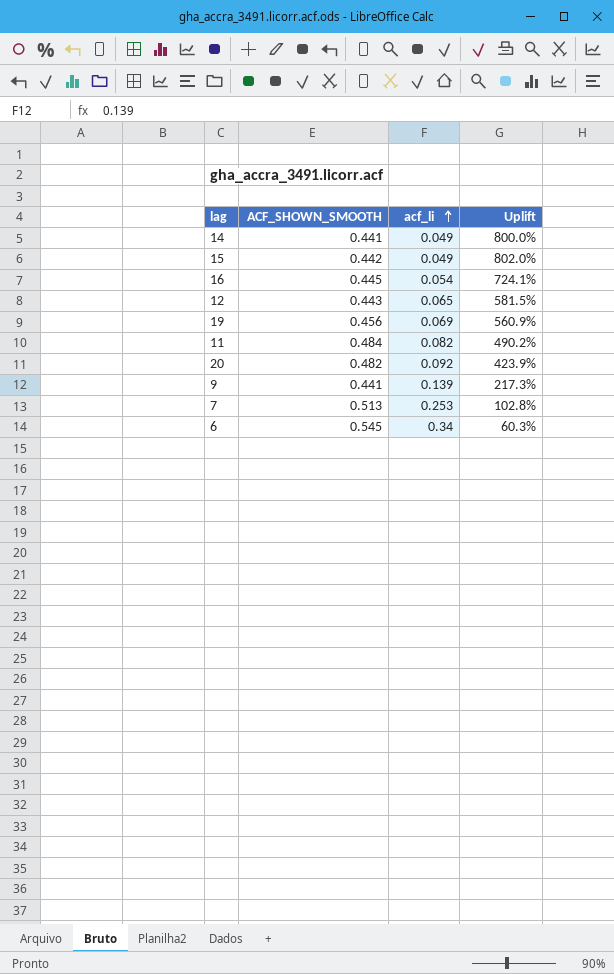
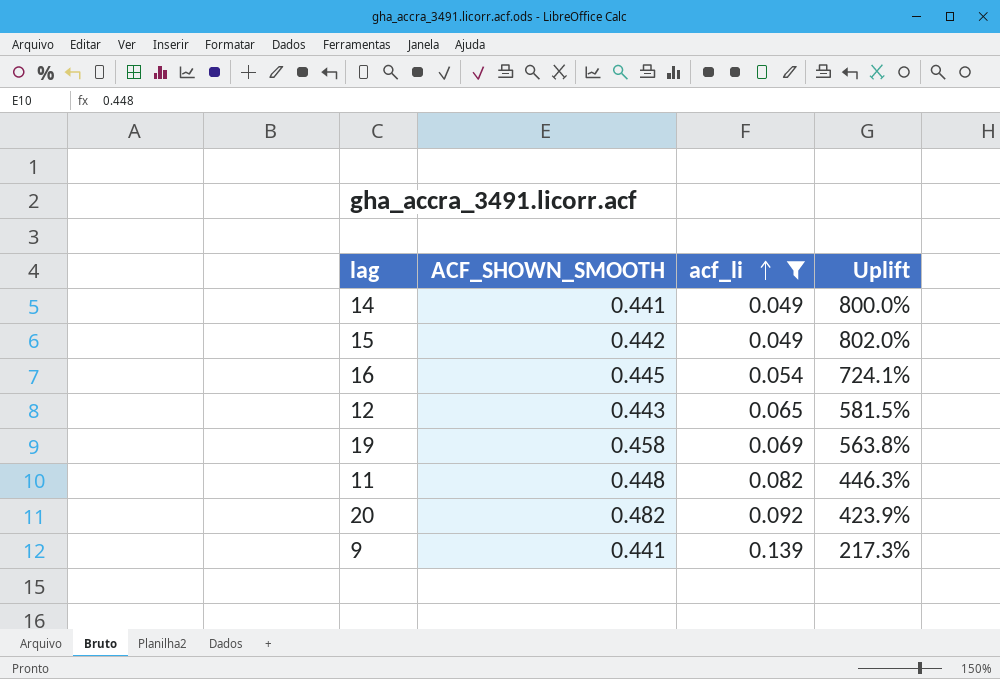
filter: none -> acf_li <= 0.139
19 | ACF_SHOWN_SMOOTH: 0.456 -> 0.458
19 | Uplift: 560.9% -> 563.8%
11 | ACF_SHOWN_SMOOTH: 0.484 -> 0.448
11 | Uplift: 490.2% -> 446.3%

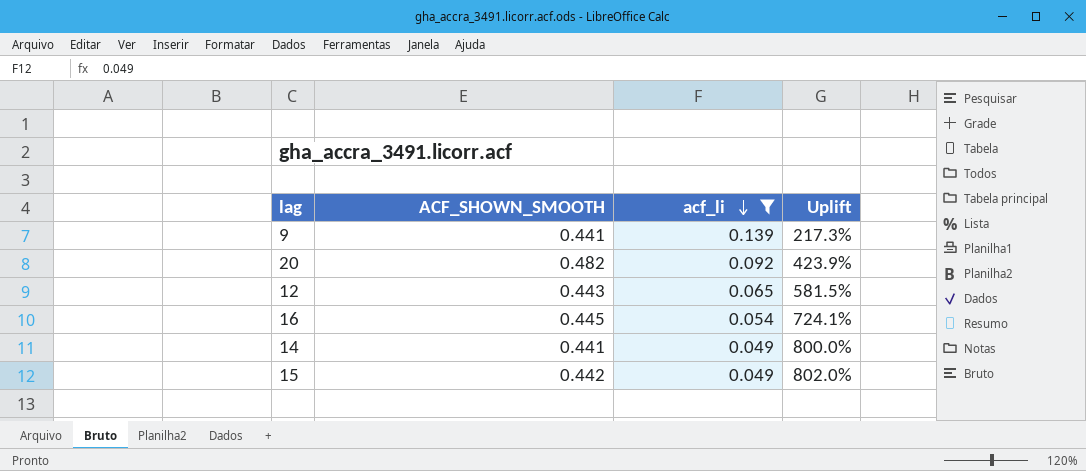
row order: acf_li ascending -> acf_li descending
row 19: 0.458 | 0.069 | 563.8% -> none
row 11: 0.448 | 0.082 | 446.3% -> none

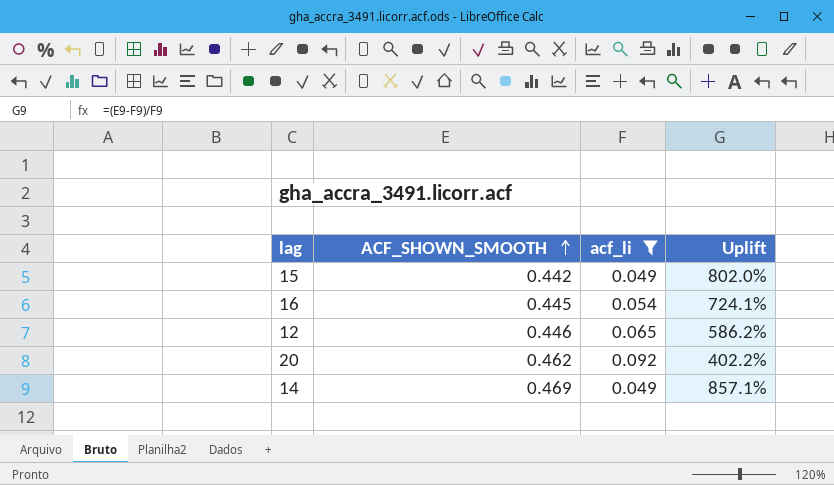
row order: acf_li descending -> ACF_SHOWN_SMOOTH ascending
row 9: 0.441 | 0.139 | 217.3% -> none
12 | ACF_SHOWN_SMOOTH: 0.443 -> 0.446
12 | Uplift: 581.5% -> 586.2%
20 | ACF_SHOWN_SMOOTH: 0.482 -> 0.462
20 | Uplift: 423.9% -> 402.2%
14 | ACF_SHOWN_SMOOTH: 0.441 -> 0.469
14 | Uplift: 800.0% -> 857.1%

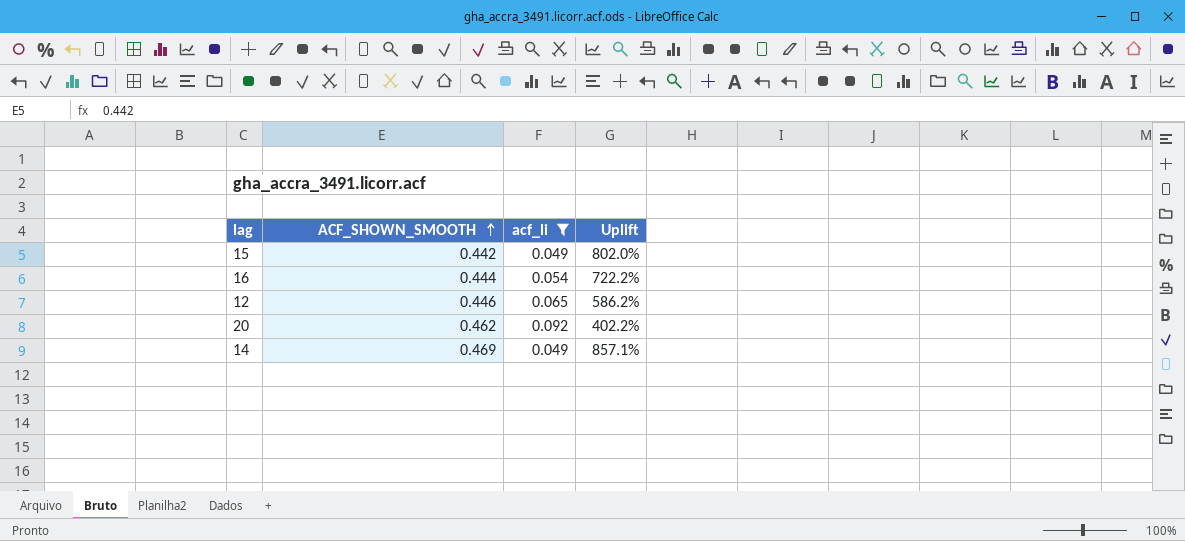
16 | ACF_SHOWN_SMOOTH: 0.445 -> 0.444
16 | Uplift: 724.1% -> 722.2%

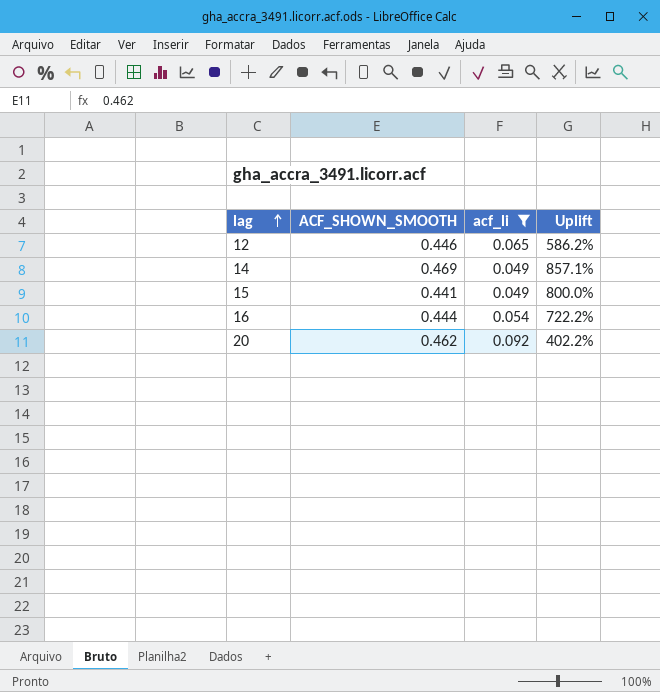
row order: ACF_SHOWN_SMOOTH ascending -> lag ascending
15 | ACF_SHOWN_SMOOTH: 0.442 -> 0.441
15 | Uplift: 802.0% -> 800.0%

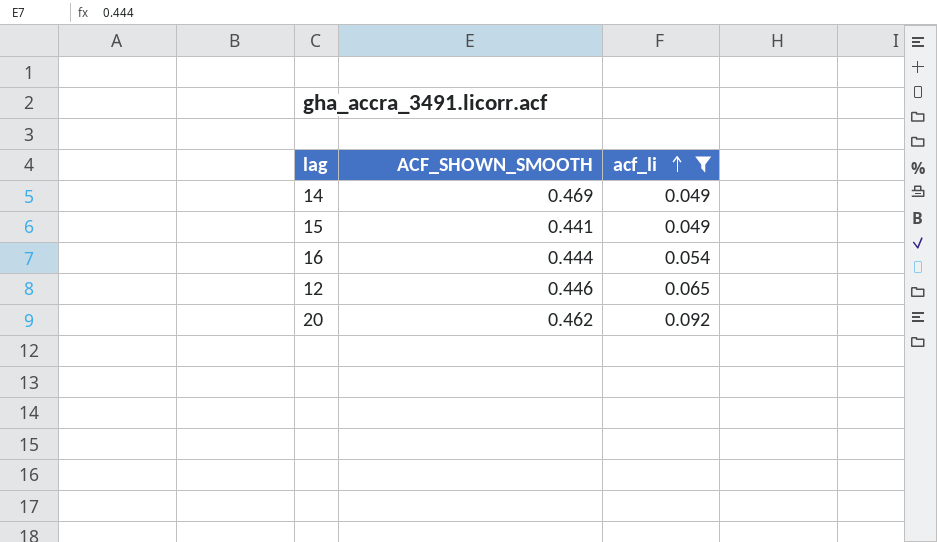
row order: lag ascending -> acf_li ascending
column Uplift | formula: ([ACF_SHOWN_SMOOTH] - [acf_li]) / [acf_li] -> none

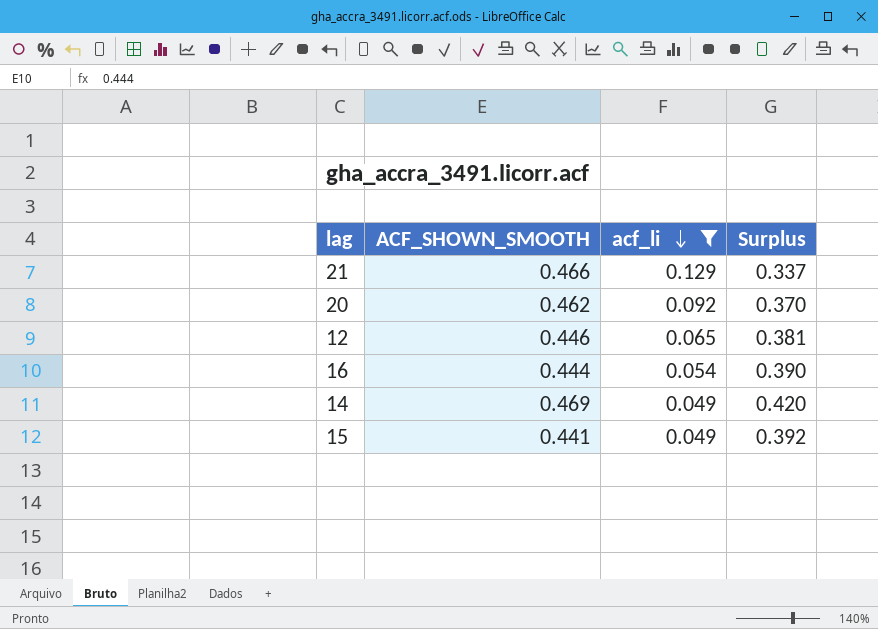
row order: acf_li ascending -> acf_li descending
column Surplus | formula: none -> [ACF_SHOWN_SMOOTH] - [acf_li]
row 21: none -> 0.466 | 0.129 | 0.337

